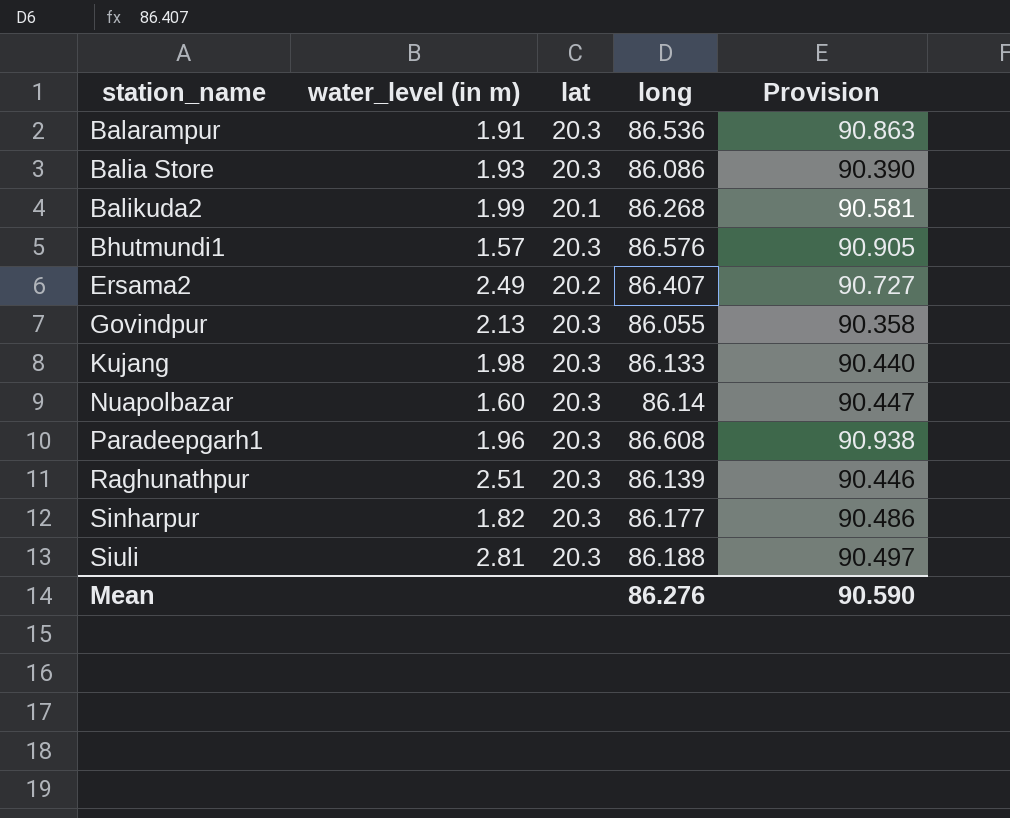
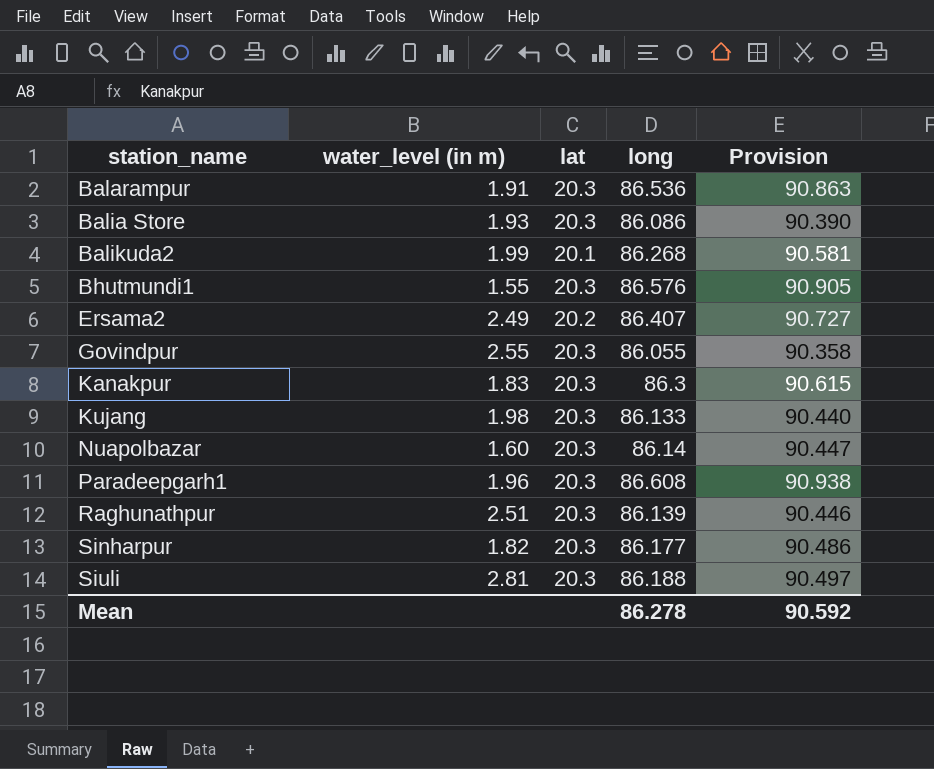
Bhutmundi1 | water_level (in m): 1.57 -> 1.55
Govindpur | water_level (in m): 2.13 -> 2.55
row Kanakpur: none -> 1.83 | 20.3 | 86.3 | 90.615
Mean | long: 86.276 -> 86.278
Mean | Provision: 90.590 -> 90.592

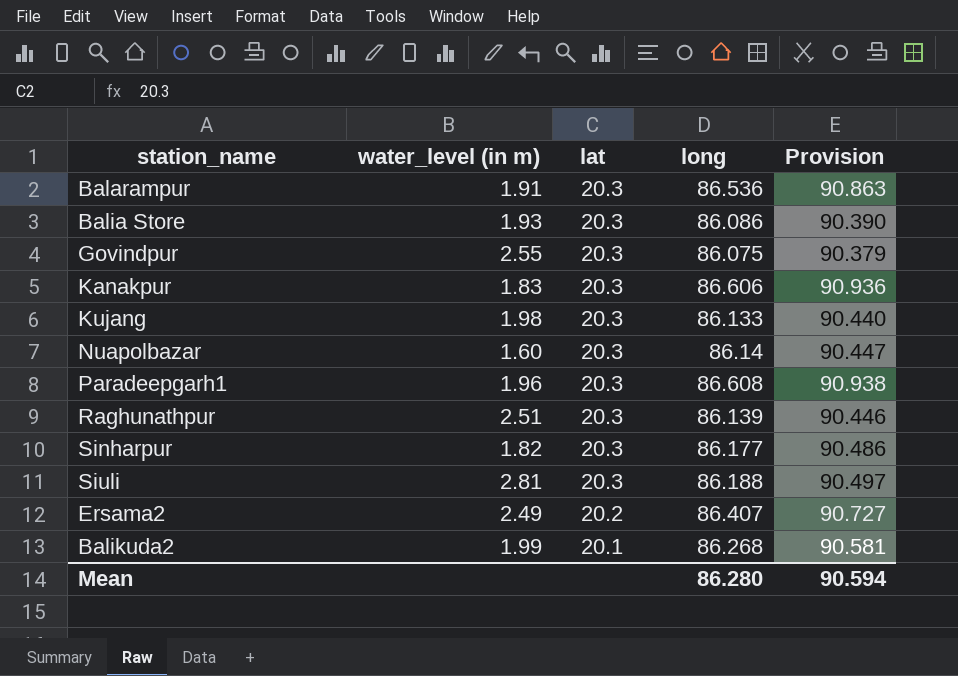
row order: station_name ascending -> lat descending
row Bhutmundi1: 1.55 | 20.3 | 86.576 | 90.905 -> none
Govindpur | long: 86.055 -> 86.075
Govindpur | Provision: 90.358 -> 90.379
Kanakpur | long: 86.3 -> 86.606
Kanakpur | Provision: 90.615 -> 90.936
Mean | long: 86.278 -> 86.280
Mean | Provision: 90.592 -> 90.594

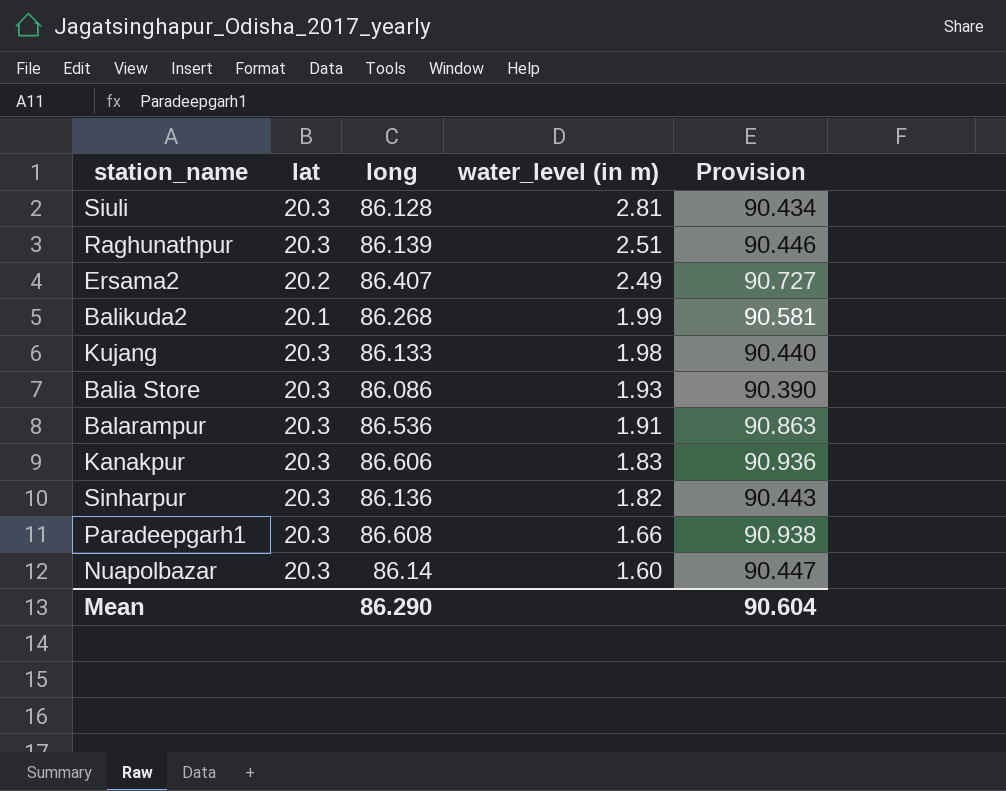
row order: lat descending -> water_level (in m) descending
column water_level (in m) | position: 2 -> 4
row Govindpur: 2.55 | 20.3 | 86.075 | 90.379 -> none
Siuli | long: 86.188 -> 86.128
Siuli | Provision: 90.497 -> 90.434
Sinharpur | long: 86.177 -> 86.136
Sinharpur | Provision: 90.486 -> 90.443
Paradeepgarh1 | water_level (in m): 1.96 -> 1.66
Mean | long: 86.280 -> 86.290
Mean | Provision: 90.594 -> 90.604

